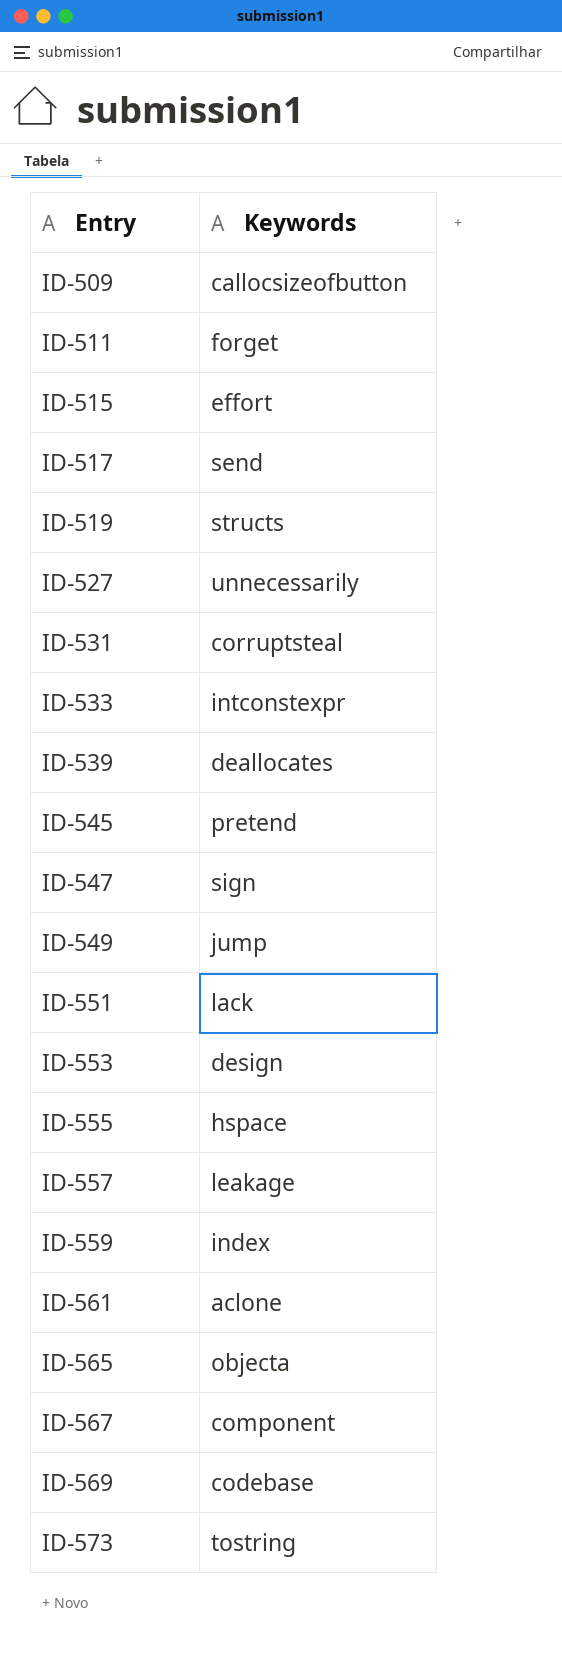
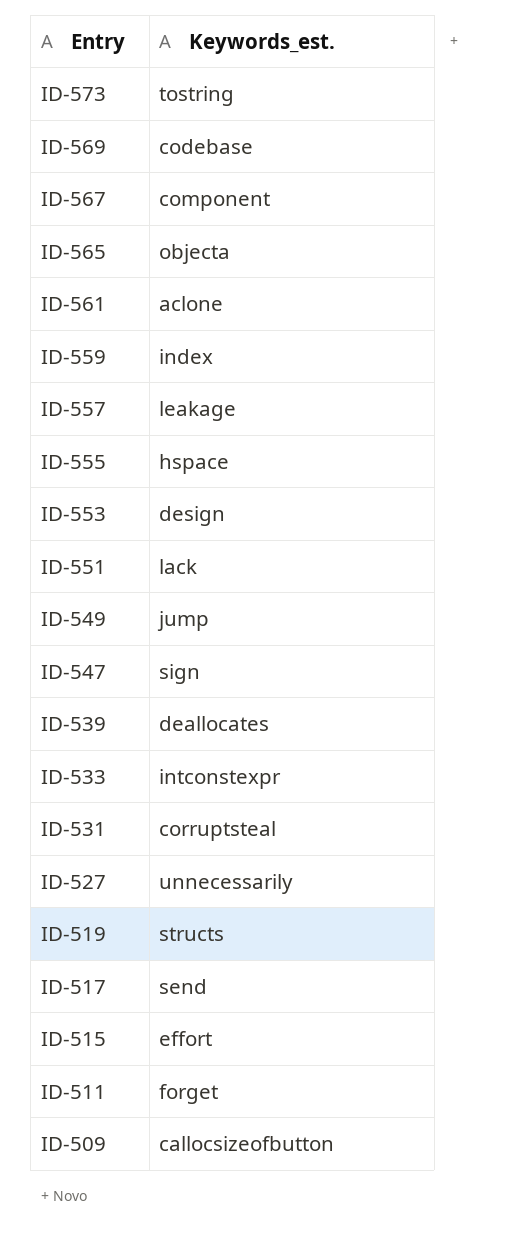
row order: Entry ascending -> Entry descending
column name: Keywords -> Keywords_est.
row ID-545: pretend -> none

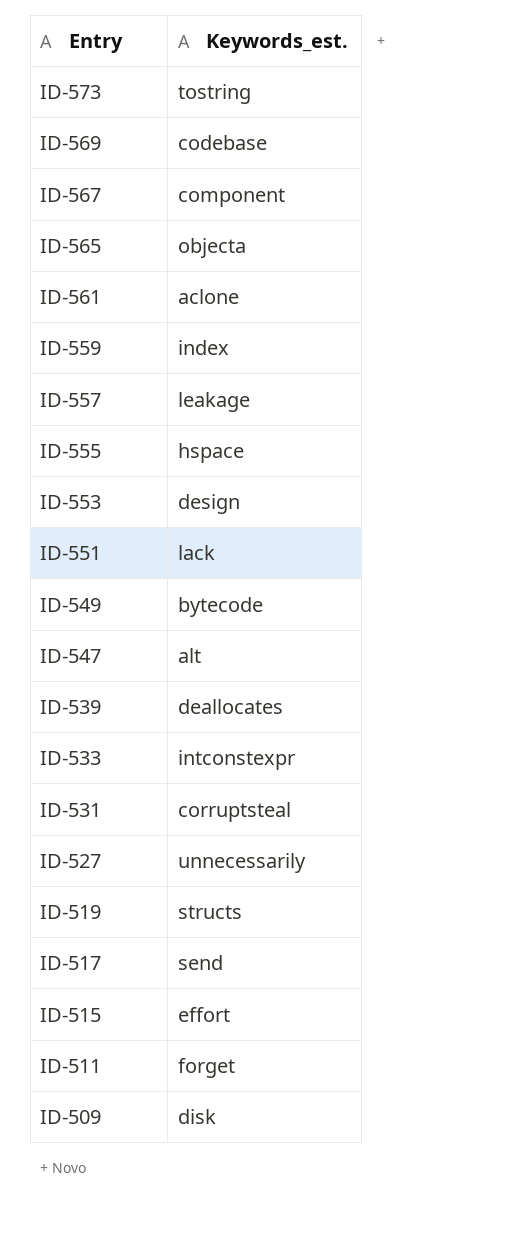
ID-549 | Keywords_est.: jump -> bytecode
ID-547 | Keywords_est.: sign -> alt
ID-509 | Keywords_est.: callocsizeofbutton -> disk

